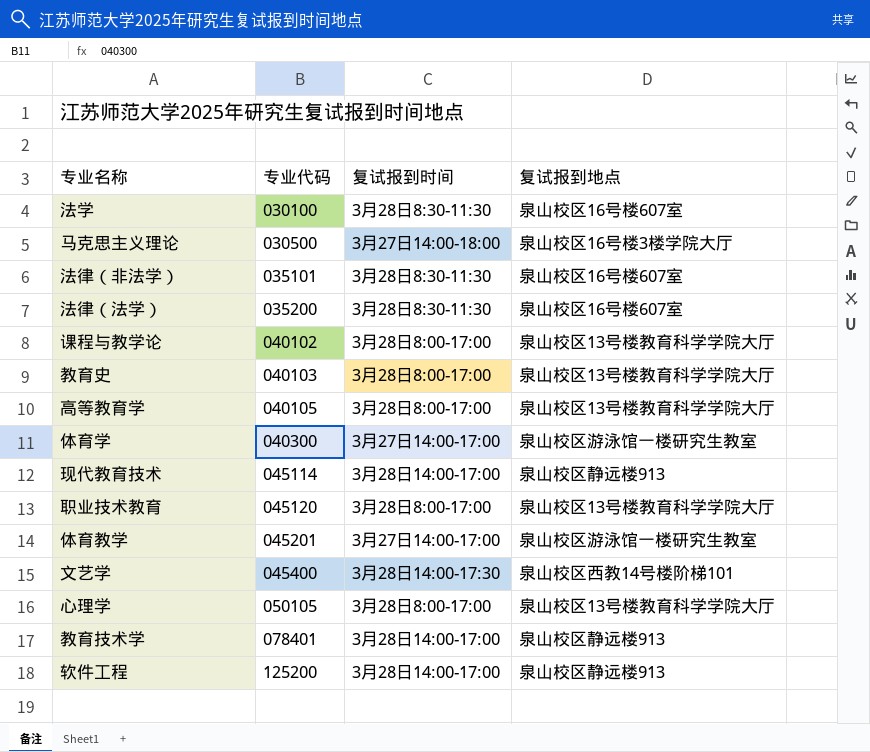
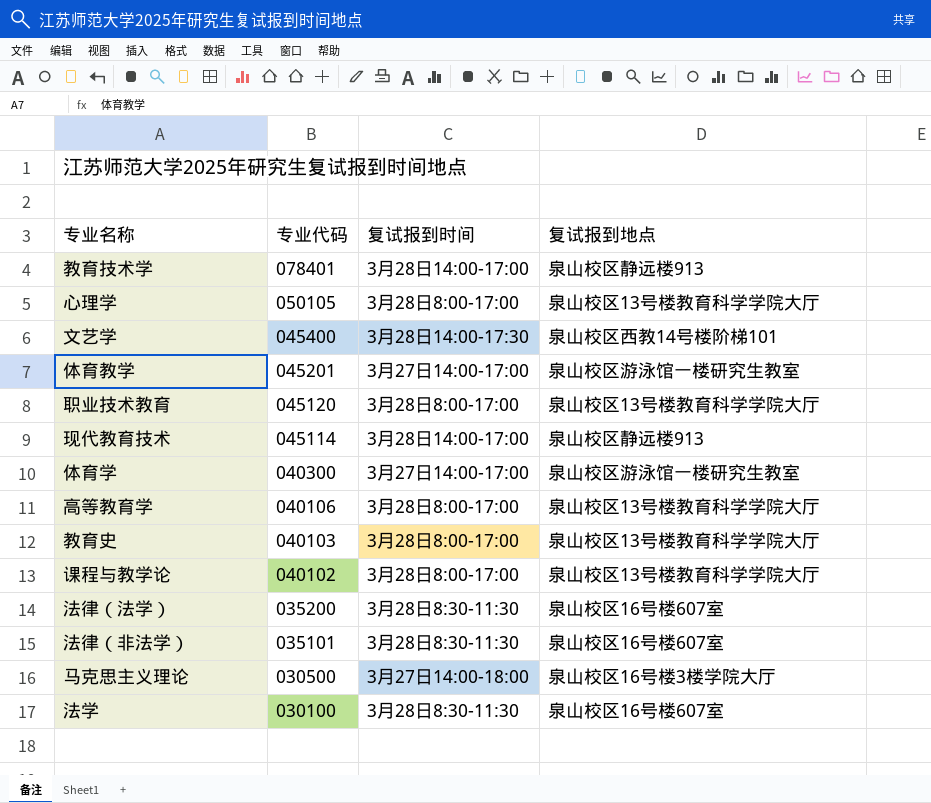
row order: 专业代码 ascending -> 专业代码 descending
row 软件工程: 125200 | 3月28日14:00-17:00 | 泉山校区静远楼913 -> none
高等教育学 | 专业代码: 040105 -> 040106

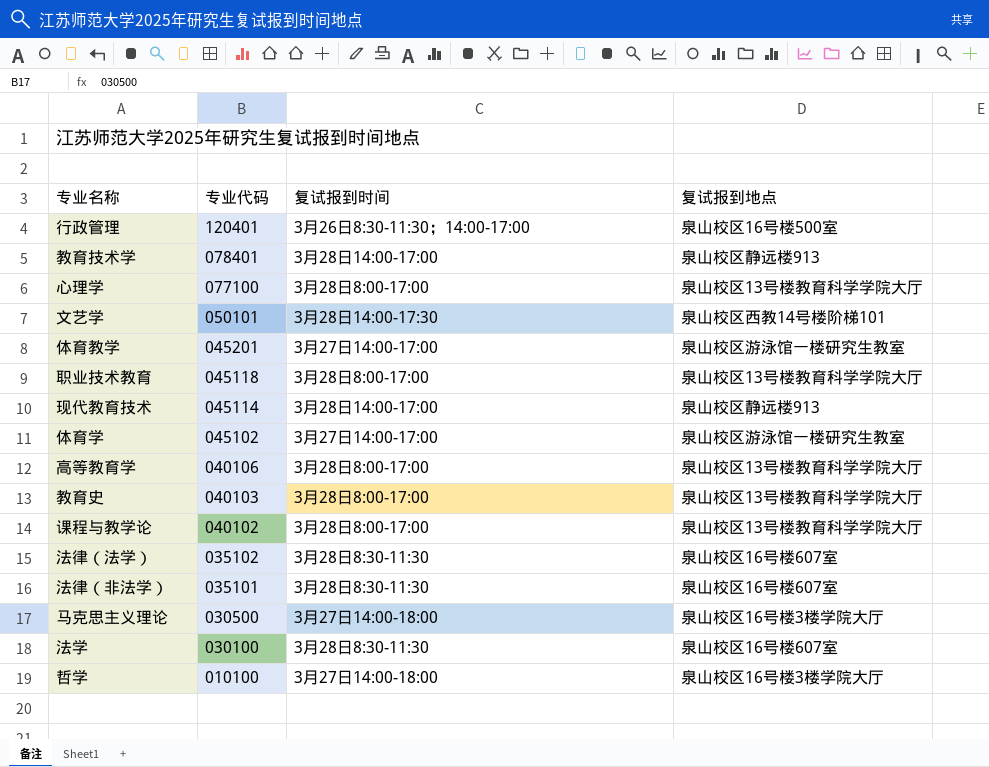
row 行政管理: none -> 120401 | 3月26日8:30-11:30；14:00-17:00 | 泉山校区16号楼500室
心理学 | 专业代码: 050105 -> 077100
文艺学 | 专业代码: 045400 -> 050101
职业技术教育 | 专业代码: 045120 -> 045118
体育学 | 专业代码: 040300 -> 045102
法律（法学） | 专业代码: 035200 -> 035102
row 哲学: none -> 010100 | 3月27日14:00-18:00 | 泉山校区16号楼3楼学院大厅

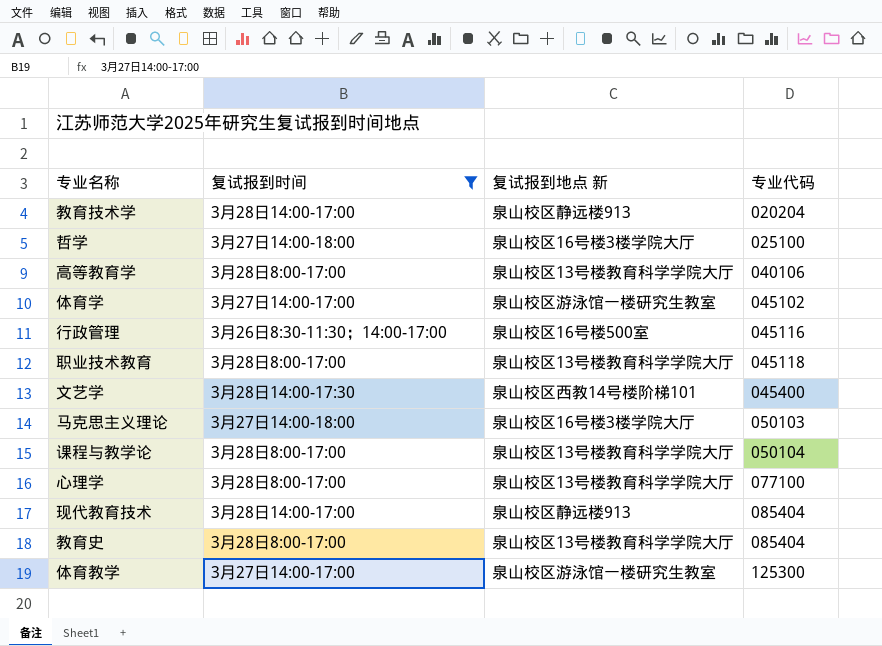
filter: none -> 复试报到时间 != 3月28日8:30-11:30
row order: 专业代码 descending -> 专业代码 ascending
column name: 复试报到地点 -> 复试报到地点 新
column 专业代码 | position: 2 -> 4
教育技术学 | 专业代码: 078401 -> 020204
哲学 | 专业代码: 010100 -> 025100
行政管理 | 专业代码: 120401 -> 045116
文艺学 | 专业代码: 050101 -> 045400
马克思主义理论 | 专业代码: 030500 -> 050103
课程与教学论 | 专业代码: 040102 -> 050104
现代教育技术 | 专业代码: 045114 -> 085404
教育史 | 专业代码: 040103 -> 085404
体育教学 | 专业代码: 045201 -> 125300

